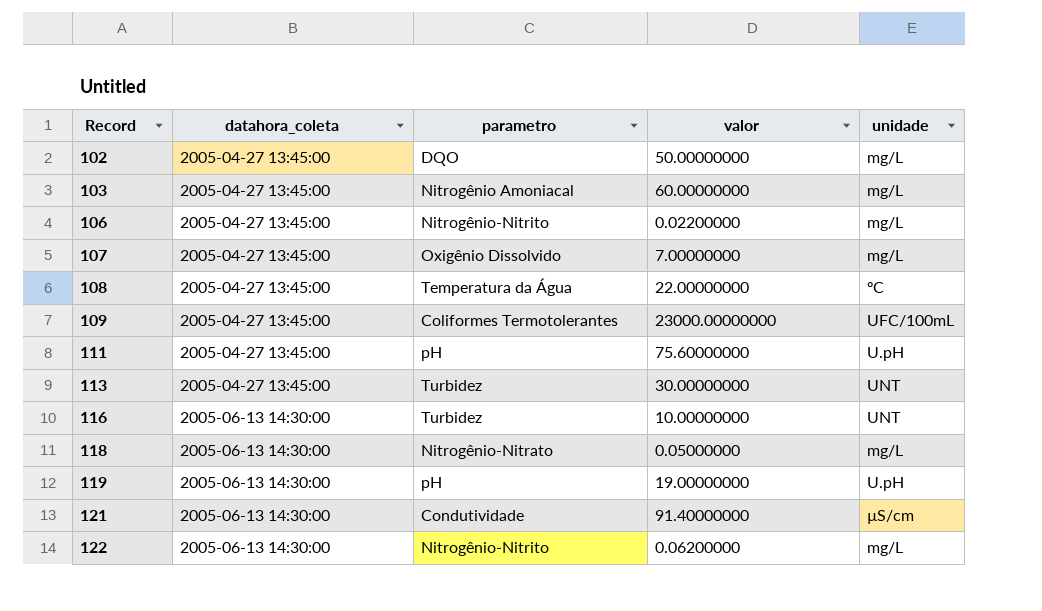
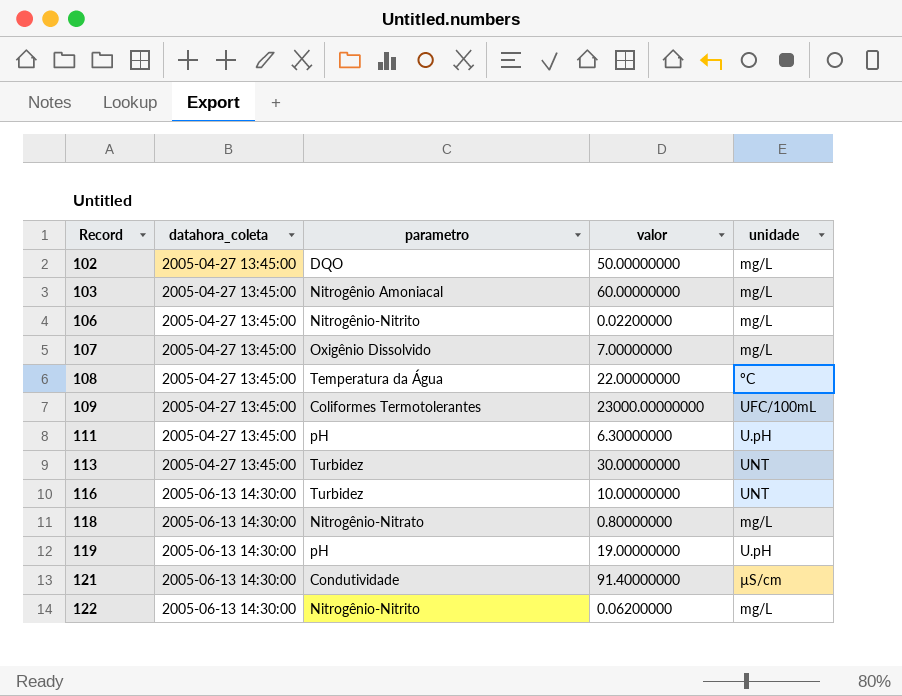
111 | valor: 75.60000000 -> 6.30000000
118 | valor: 0.05000000 -> 0.80000000

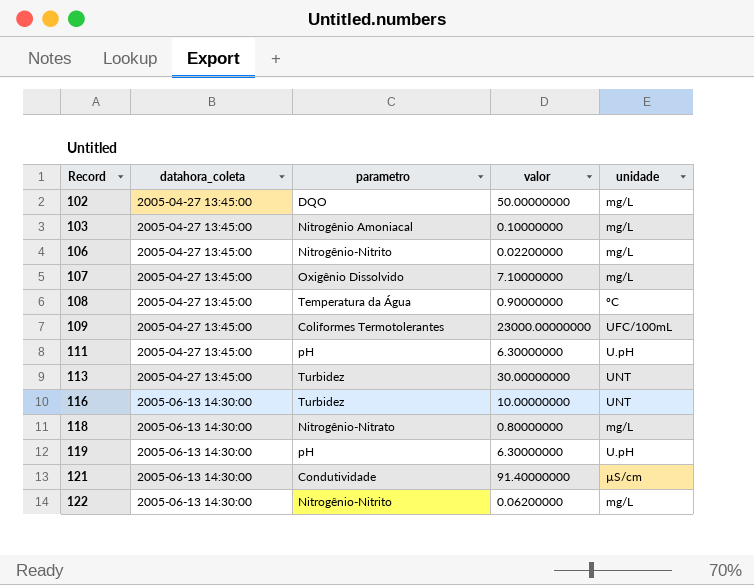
103 | valor: 60.00000000 -> 0.10000000
107 | valor: 7.00000000 -> 7.10000000
108 | valor: 22.00000000 -> 0.90000000
119 | valor: 19.00000000 -> 6.30000000

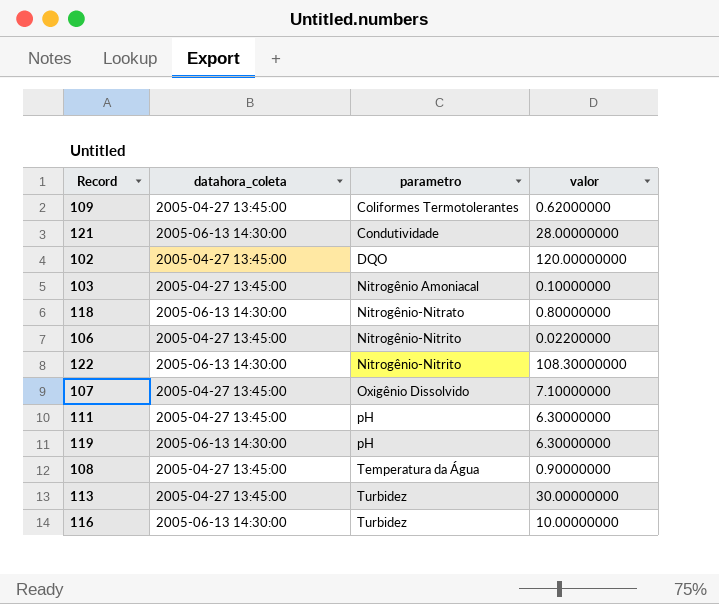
row order: Record ascending -> parametro ascending
column unidade | position: 5 -> none
109 | valor: 23000.00000000 -> 0.62000000
121 | valor: 91.40000000 -> 28.00000000
102 | valor: 50.00000000 -> 120.00000000
122 | valor: 0.06200000 -> 108.30000000

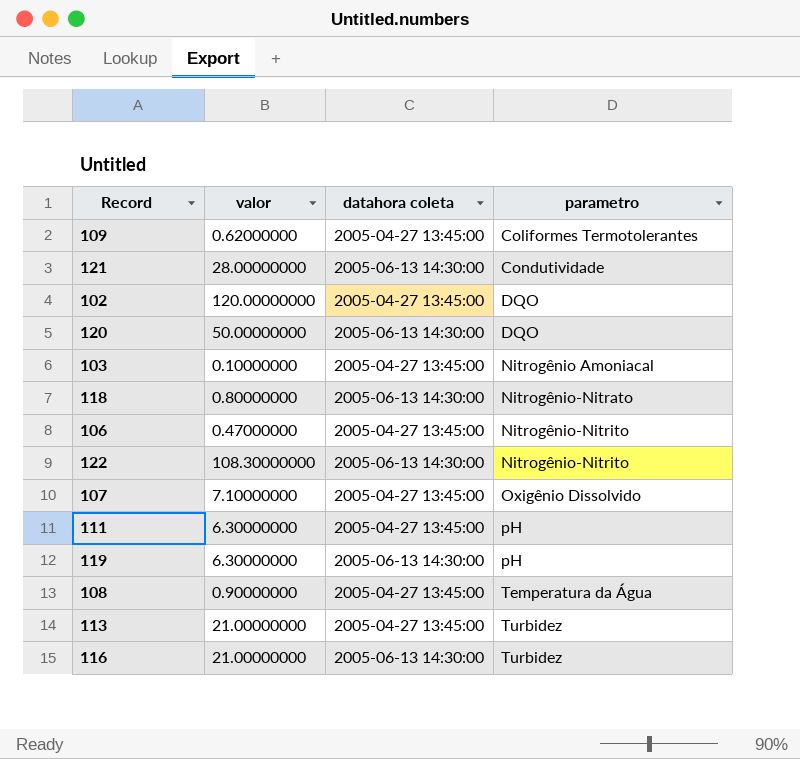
column valor | position: 4 -> 2
column name: datahora_coleta -> datahora coleta
row 120: none -> 50.00000000 | 2005-06-13 14:30:00 | DQO
106 | valor: 0.02200000 -> 0.47000000
113 | valor: 30.00000000 -> 21.00000000
116 | valor: 10.00000000 -> 21.00000000

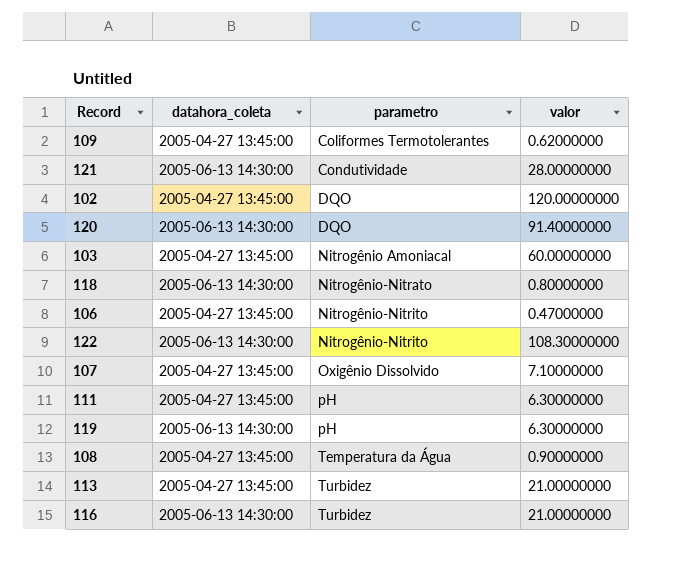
column name: datahora coleta -> datahora_coleta
column valor | position: 2 -> 4
120 | valor: 50.00000000 -> 91.40000000
103 | valor: 0.10000000 -> 60.00000000

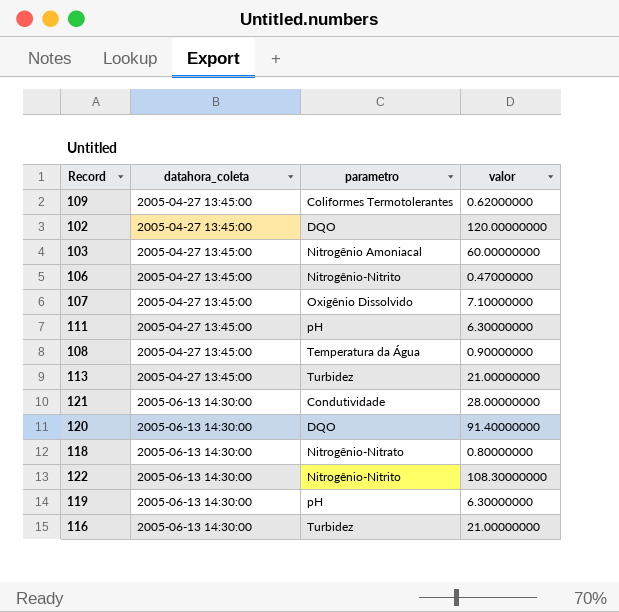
row order: parametro ascending -> datahora_coleta ascending

